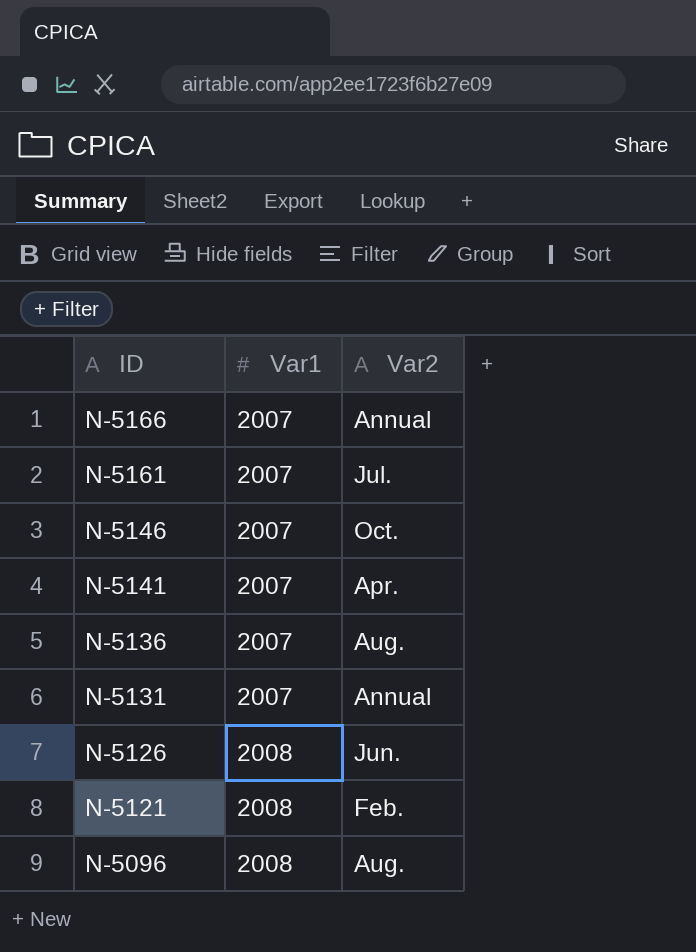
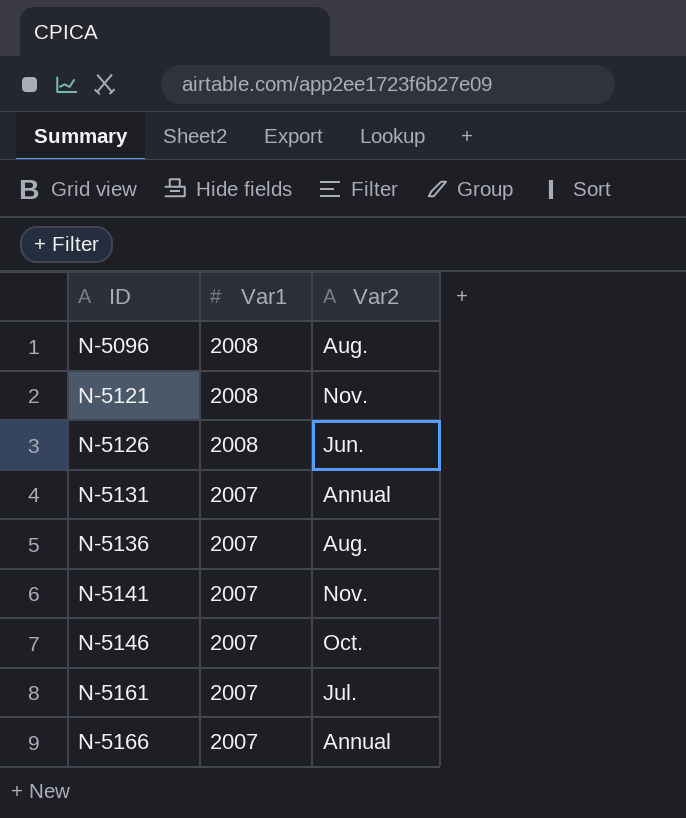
row order: ID descending -> ID ascending
N-5121 | Var2: Feb. -> Nov.
N-5141 | Var2: Apr. -> Nov.

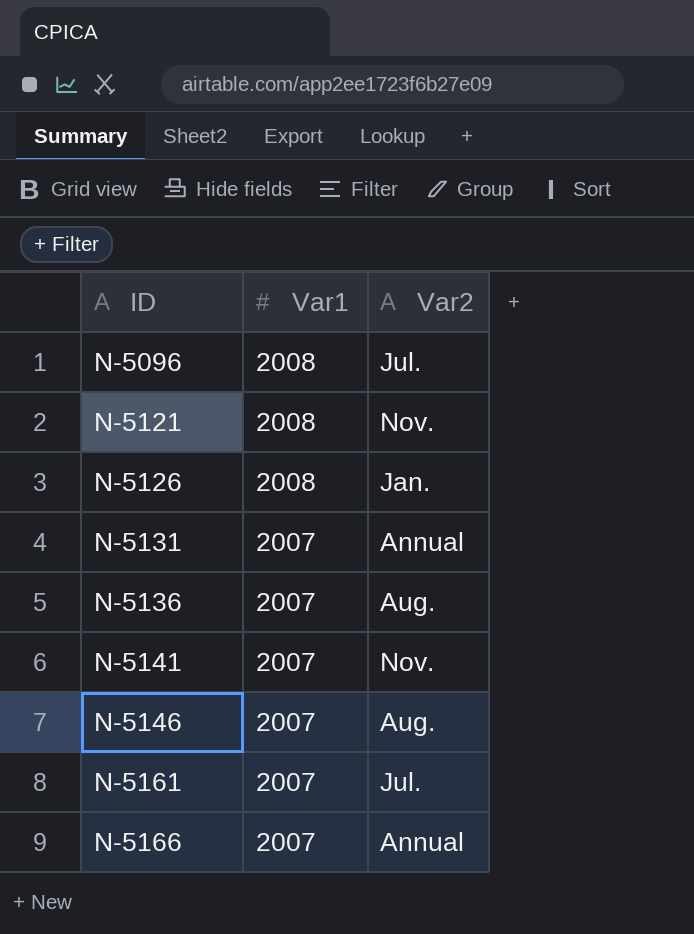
N-5096 | Var2: Aug. -> Jul.
N-5126 | Var2: Jun. -> Jan.
N-5146 | Var2: Oct. -> Aug.

